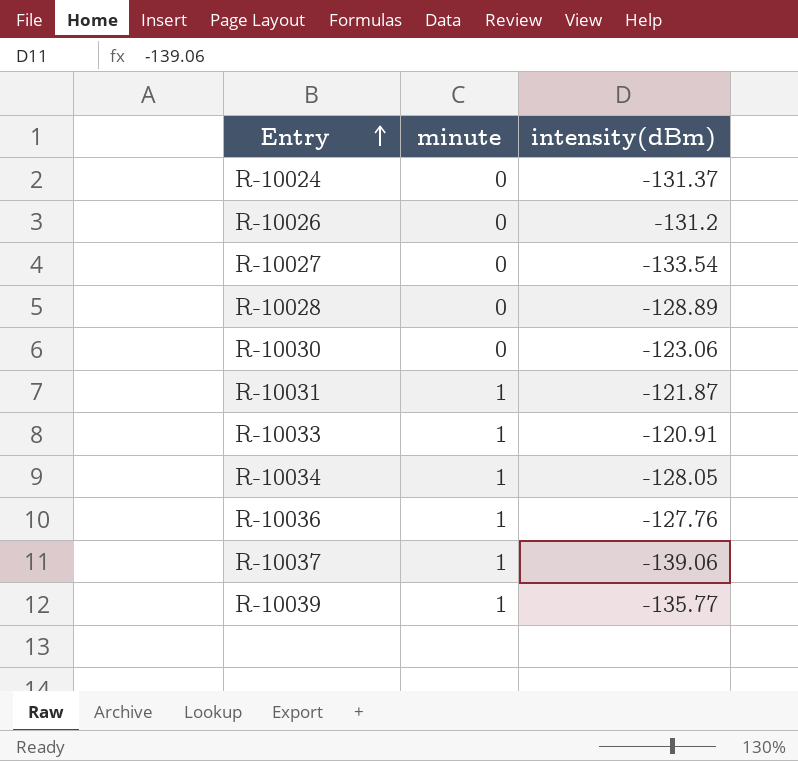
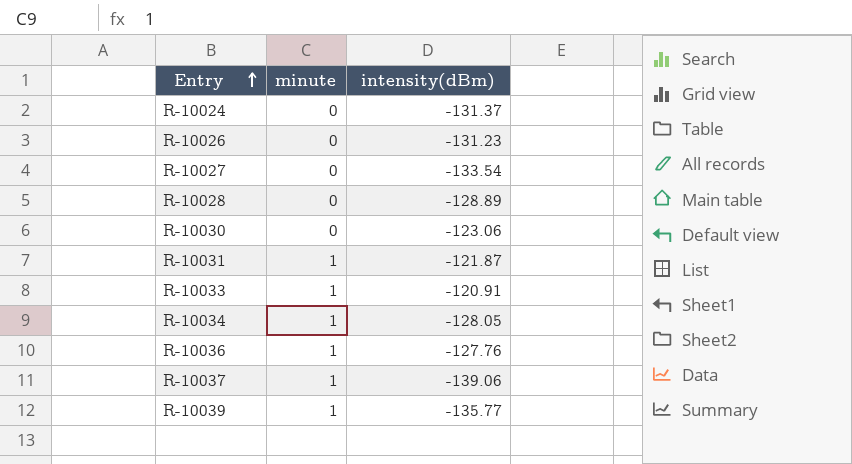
R-10026 | intensity(dBm): -131.2 -> -131.23

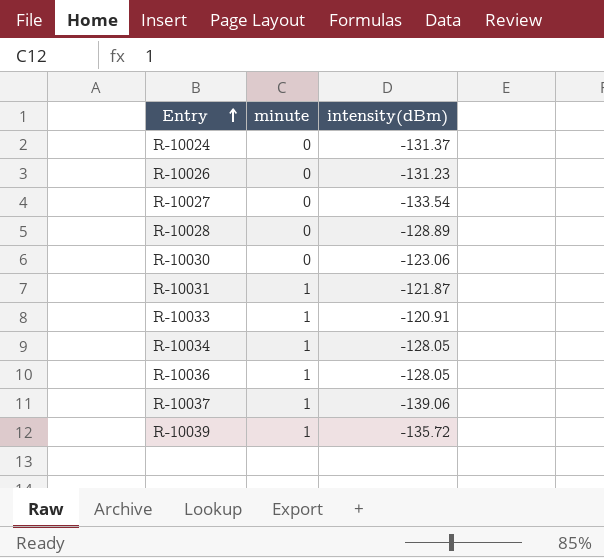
R-10036 | intensity(dBm): -127.76 -> -128.05
R-10039 | intensity(dBm): -135.77 -> -135.72

